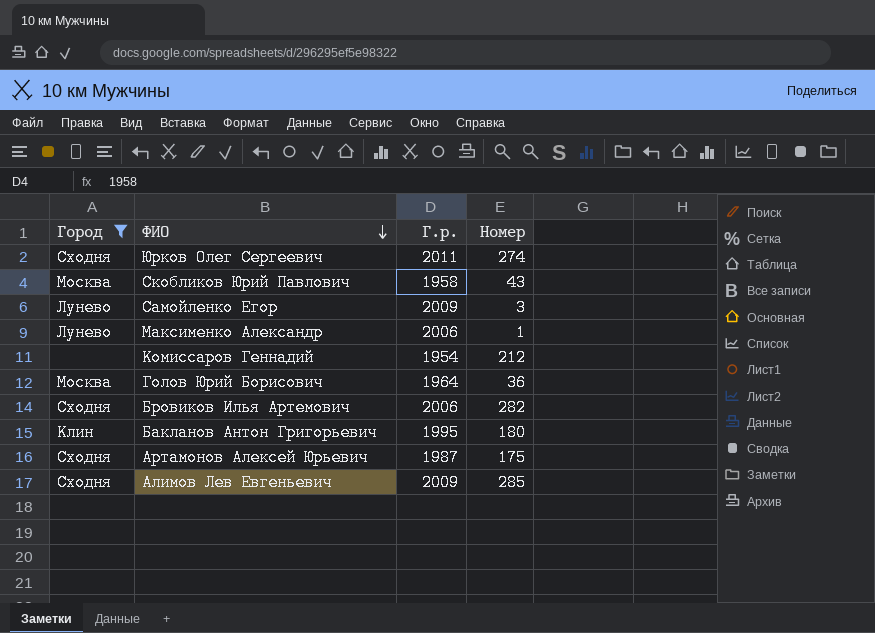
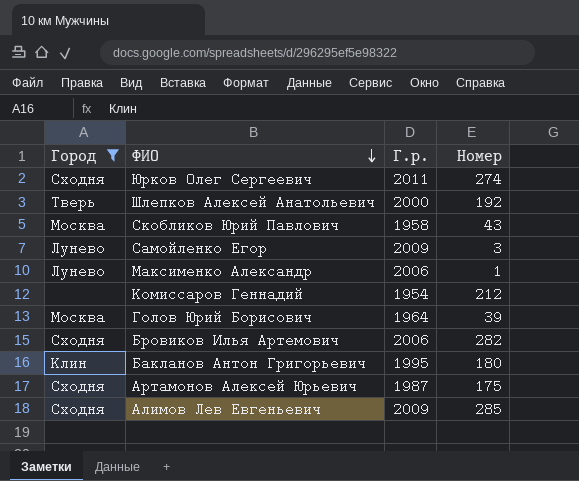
row Шлепков Алексей Анатольевич: none -> Тверь | 2000 | 192
Голов Юрий Борисович | Номер: 36 -> 39

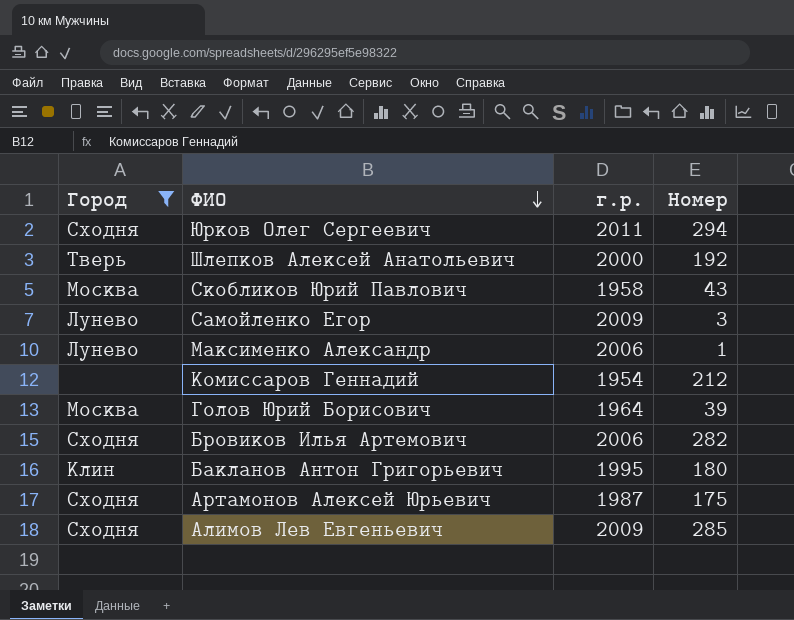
column name: Г.р. -> г.р.
Юрков Олег Сергеевич | Номер: 274 -> 294

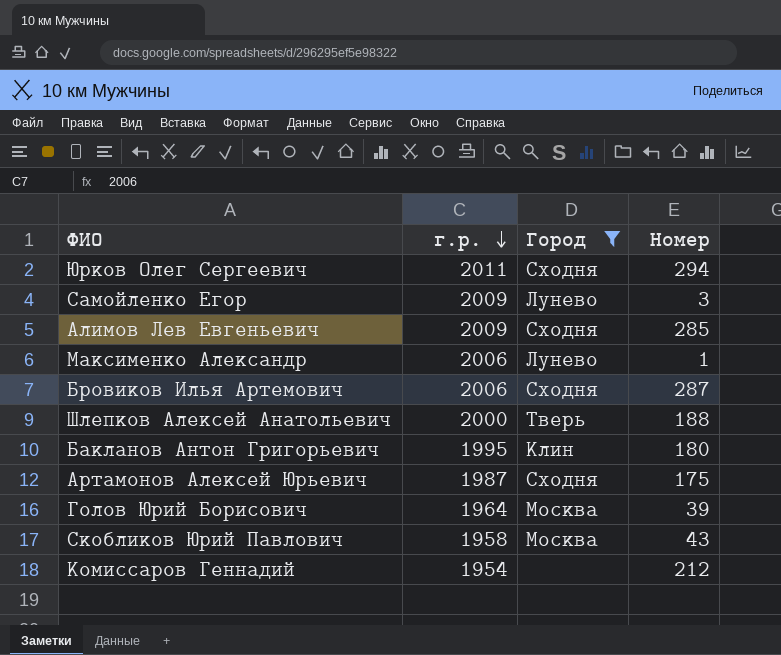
row order: ФИО descending -> г.р. descending
column Город | position: 1 -> 3
Бровиков Илья Артемович | Номер: 282 -> 287
Шлепков Алексей Анатольевич | Номер: 192 -> 188

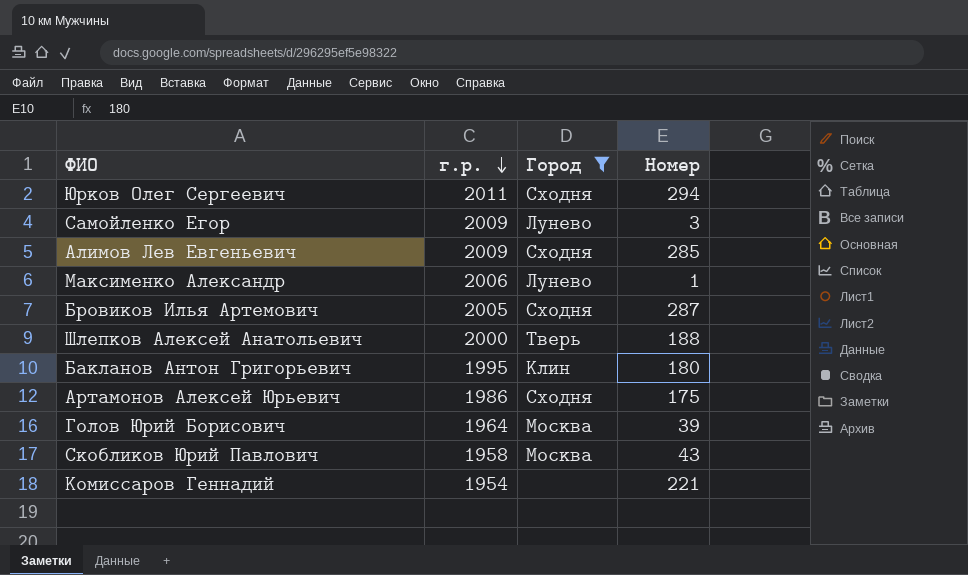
Бровиков Илья Артемович | г.р.: 2006 -> 2005
Артамонов Алексей Юрьевич | г.р.: 1987 -> 1986
Комиссаров Геннадий | Номер: 212 -> 221

